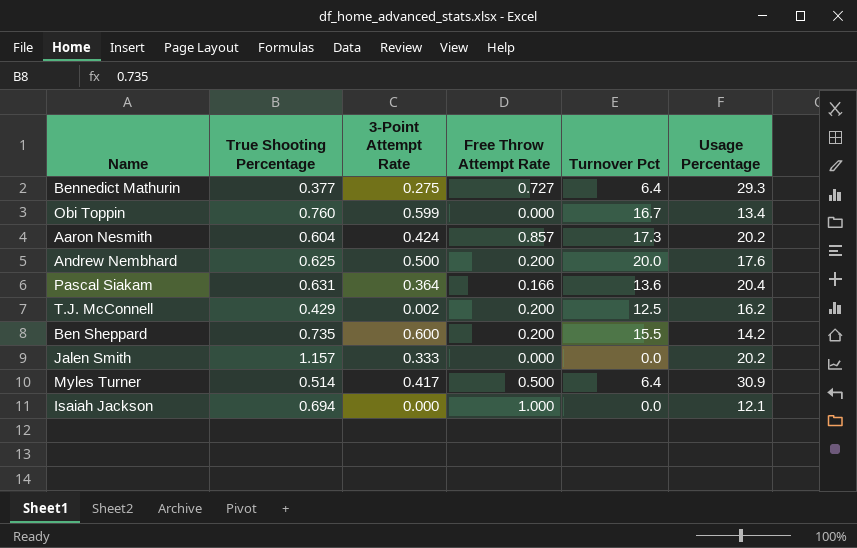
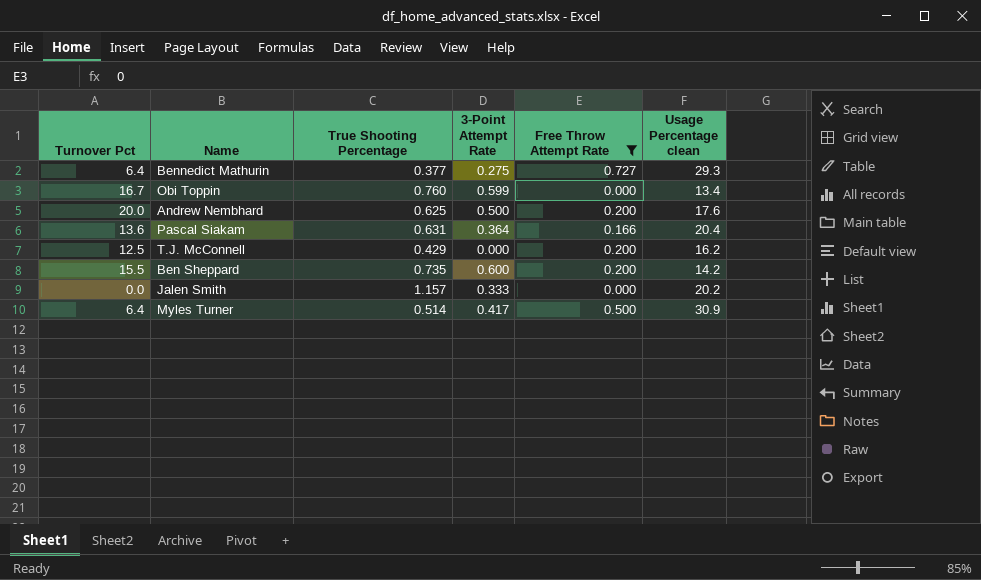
filter: none -> Free Throw Attempt Rate <= 0.727
column Turnover Pct | position: 5 -> 1
column name: Usage Percentage -> Usage Percentage clean
T.J. McConnell | 3-Point Attempt Rate: 0.002 -> 0.000

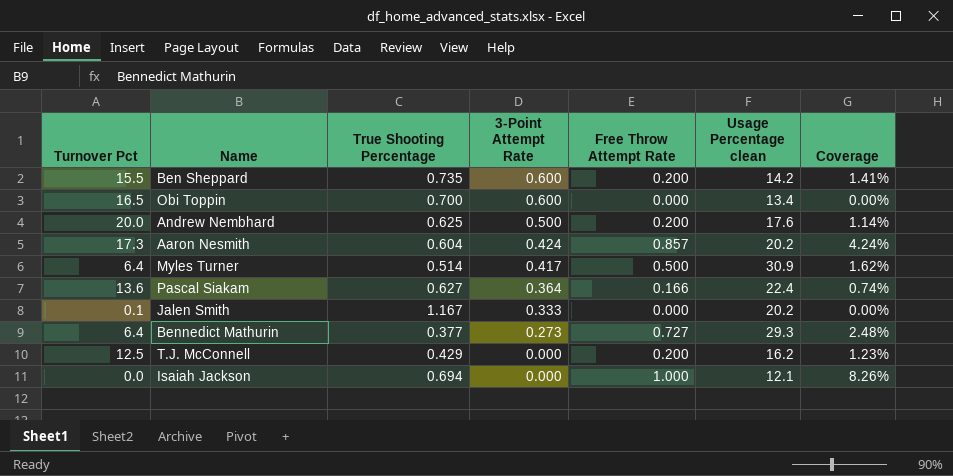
filter: Free Throw Attempt Rate <= 0.727 -> none
row order: none -> 3-Point Attempt Rate descending
column Coverage | formula: none -> [Free Throw Attempt Rate] / [Usage Percentage clean]
Obi Toppin | Turnover Pct: 16.7 -> 16.5
Obi Toppin | True Shooting Percentage: 0.760 -> 0.700
Obi Toppin | 3-Point Attempt Rate: 0.599 -> 0.600
Pascal Siakam | True Shooting Percentage: 0.631 -> 0.627
Pascal Siakam | Usage Percentage clean: 20.4 -> 22.4
Jalen Smith | Turnover Pct: 0.0 -> 0.1
Jalen Smith | True Shooting Percentage: 1.157 -> 1.167
Bennedict Mathurin | 3-Point Attempt Rate: 0.275 -> 0.273

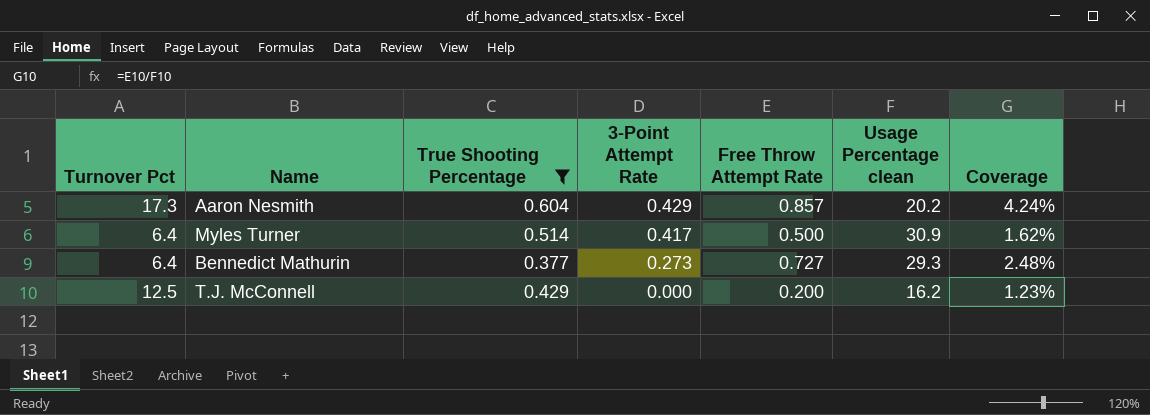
filter: none -> True Shooting Percentage <= 0.604
Aaron Nesmith | 3-Point Attempt Rate: 0.424 -> 0.429

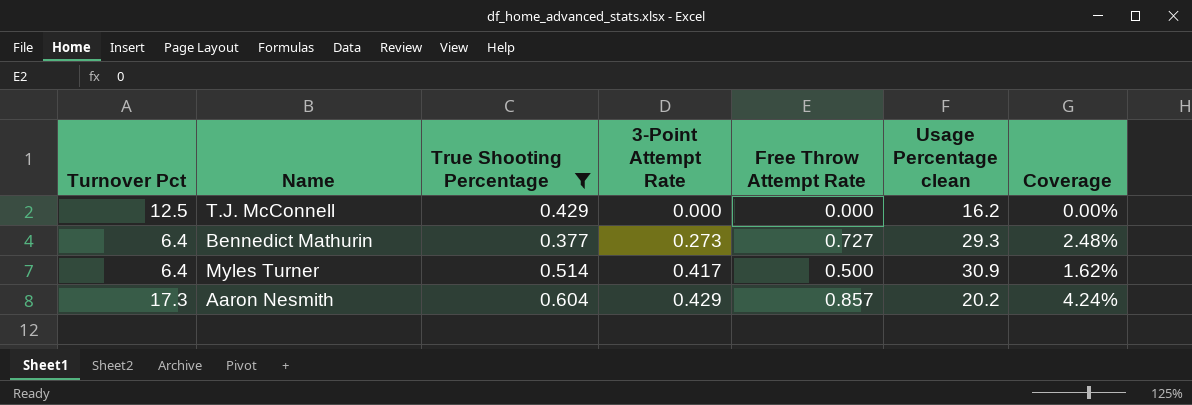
row order: 3-Point Attempt Rate descending -> 3-Point Attempt Rate ascending
T.J. McConnell | Free Throw Attempt Rate: 0.200 -> 0.000
T.J. McConnell | Coverage: 1.23% -> 0.00%

